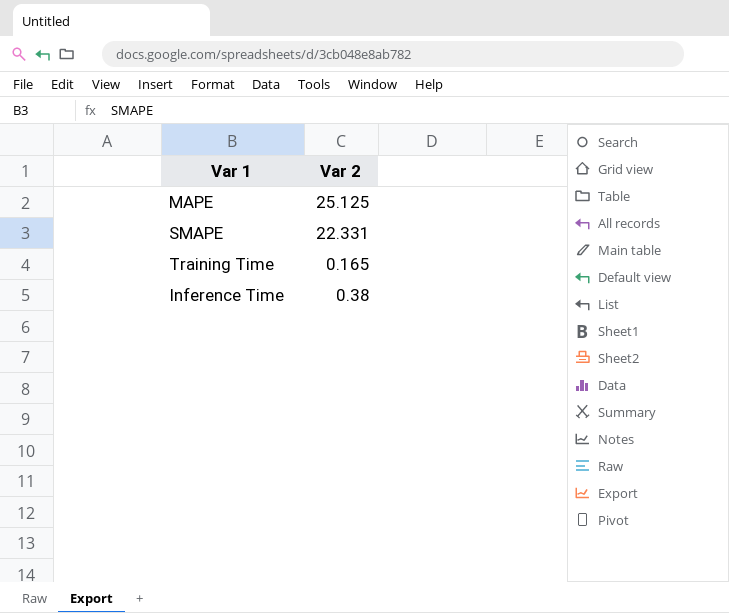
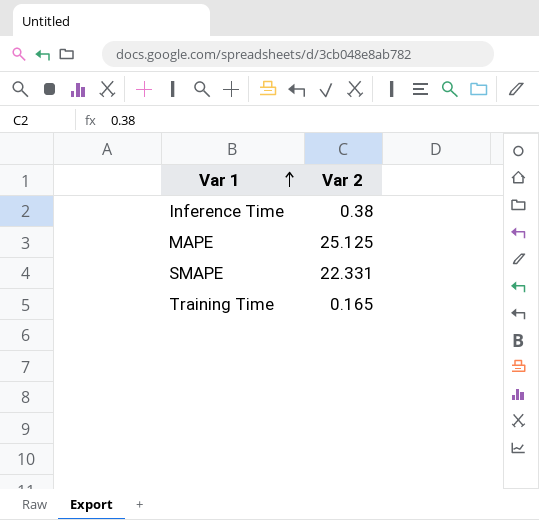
row order: none -> Var 1 ascending

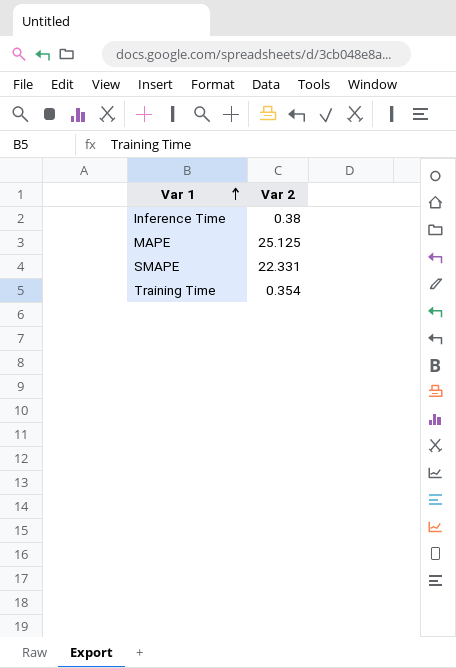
Training Time | Var 2: 0.165 -> 0.354

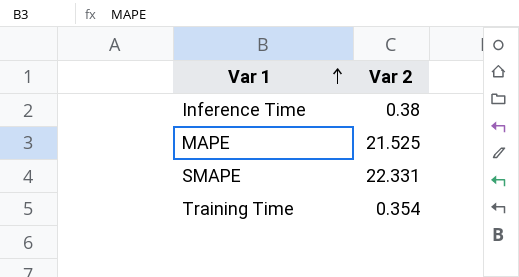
MAPE | Var 2: 25.125 -> 21.525

